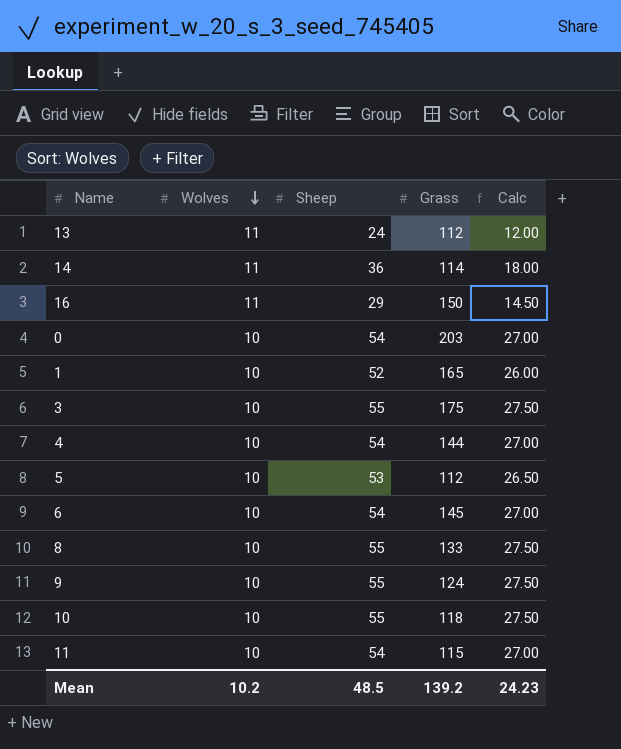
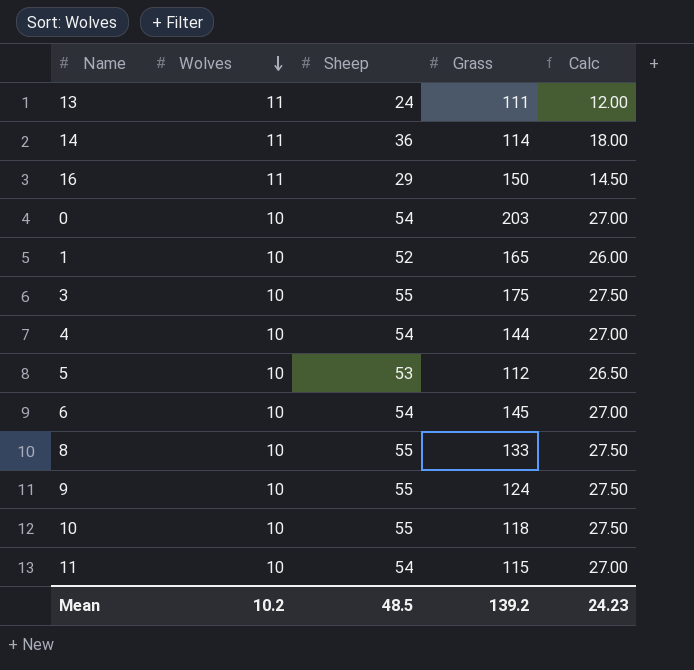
13 | Grass: 112 -> 111

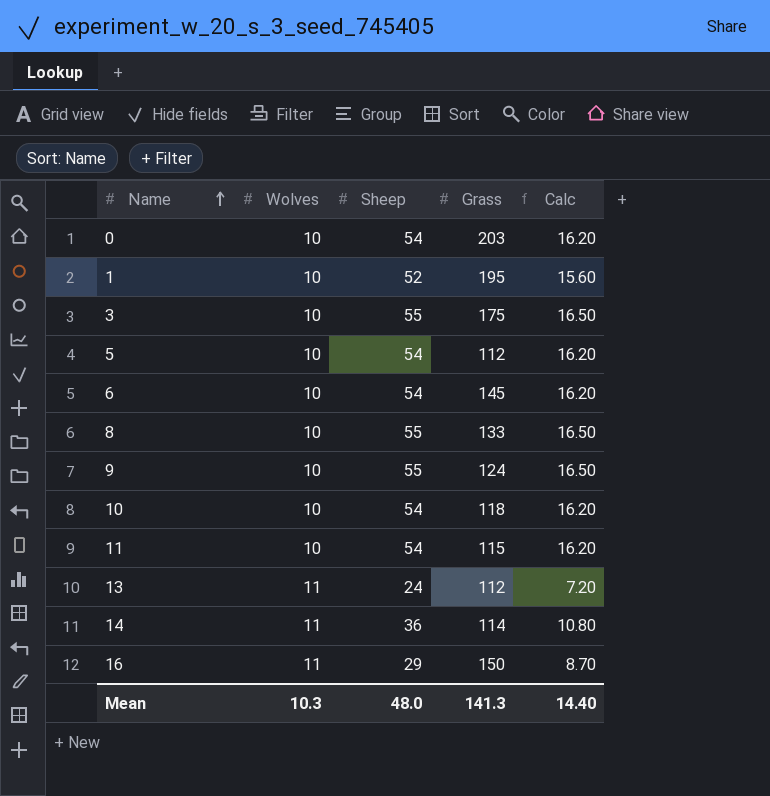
row order: Wolves descending -> Name ascending
column Calc | formula: [Sheep] * 0.5 -> [Sheep] * 0.3
row 4: 10 | 54 | 144 | 27.00 -> none
1 | Grass: 165 -> 195
5 | Sheep: 53 -> 54
10 | Sheep: 55 -> 54
13 | Grass: 111 -> 112
Mean | Wolves: 10.2 -> 10.3
Mean | Sheep: 48.5 -> 48.0
Mean | Grass: 139.2 -> 141.3
Mean | Calc: 24.23 -> 14.40

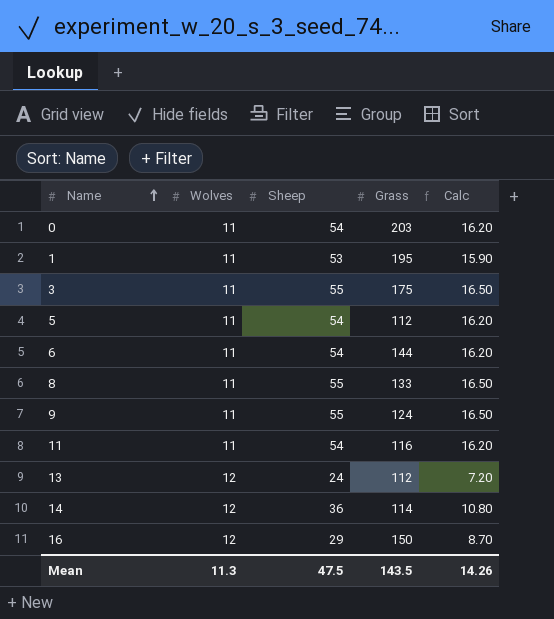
row 10: 10 | 54 | 118 | 16.20 -> none
0 | Wolves: 10 -> 11
1 | Wolves: 10 -> 11
1 | Sheep: 52 -> 53
1 | Calc: 15.60 -> 15.90
3 | Wolves: 10 -> 11
5 | Wolves: 10 -> 11
6 | Wolves: 10 -> 11
6 | Grass: 145 -> 144
8 | Wolves: 10 -> 11
9 | Wolves: 10 -> 11
11 | Wolves: 10 -> 11
11 | Grass: 115 -> 116
13 | Wolves: 11 -> 12
14 | Wolves: 11 -> 12
16 | Wolves: 11 -> 12
Mean | Wolves: 10.3 -> 11.3
Mean | Sheep: 48.0 -> 47.5
Mean | Grass: 141.3 -> 143.5
Mean | Calc: 14.40 -> 14.26

